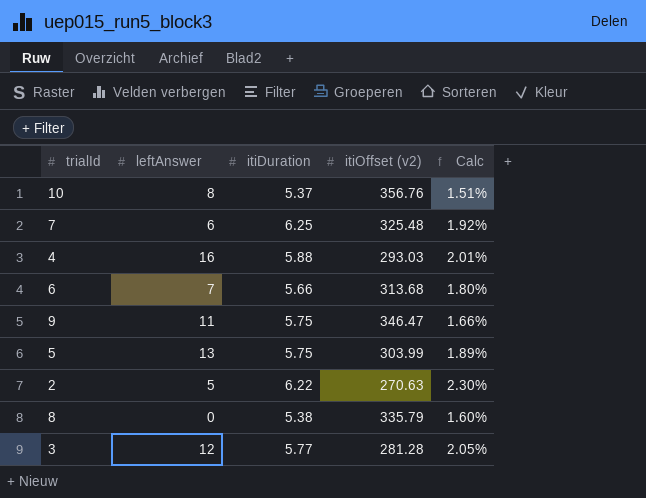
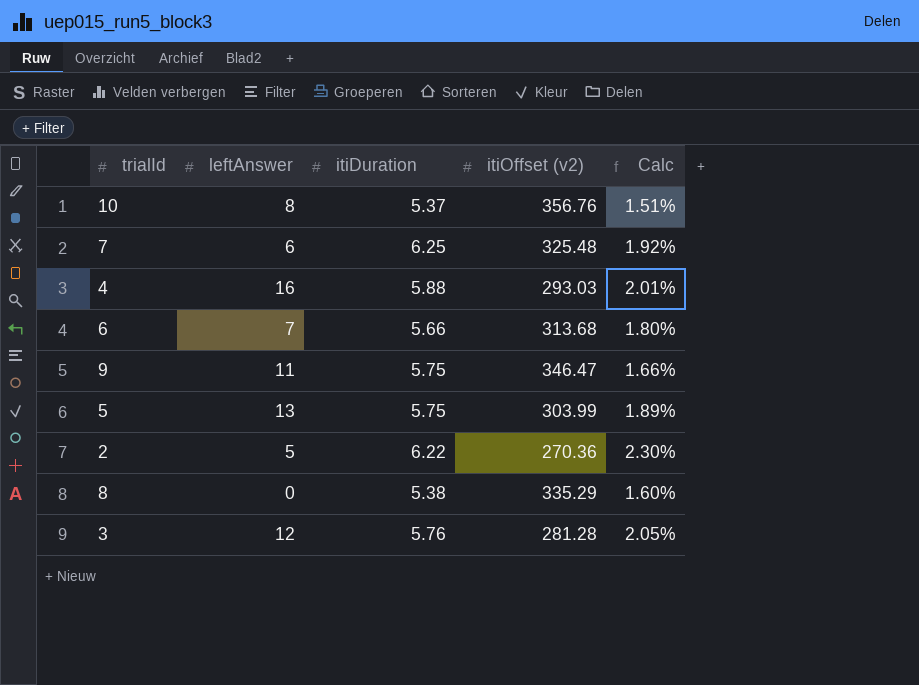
2 | itiOffset (v2): 270.63 -> 270.36
8 | itiOffset (v2): 335.79 -> 335.29
3 | itiDuration: 5.77 -> 5.76

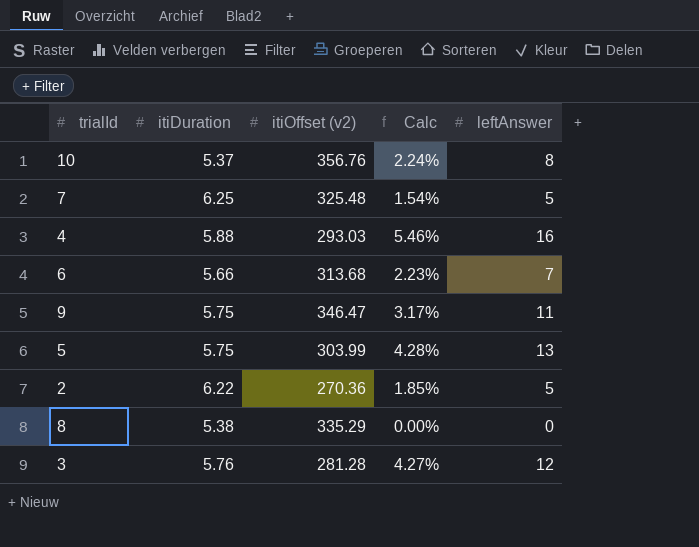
column Calc | formula: [itiDuration] / [itiOffset (v2)] -> [leftAnswer] / [itiOffset (v2)]
column leftAnswer | position: 2 -> 5
7 | leftAnswer: 6 -> 5

